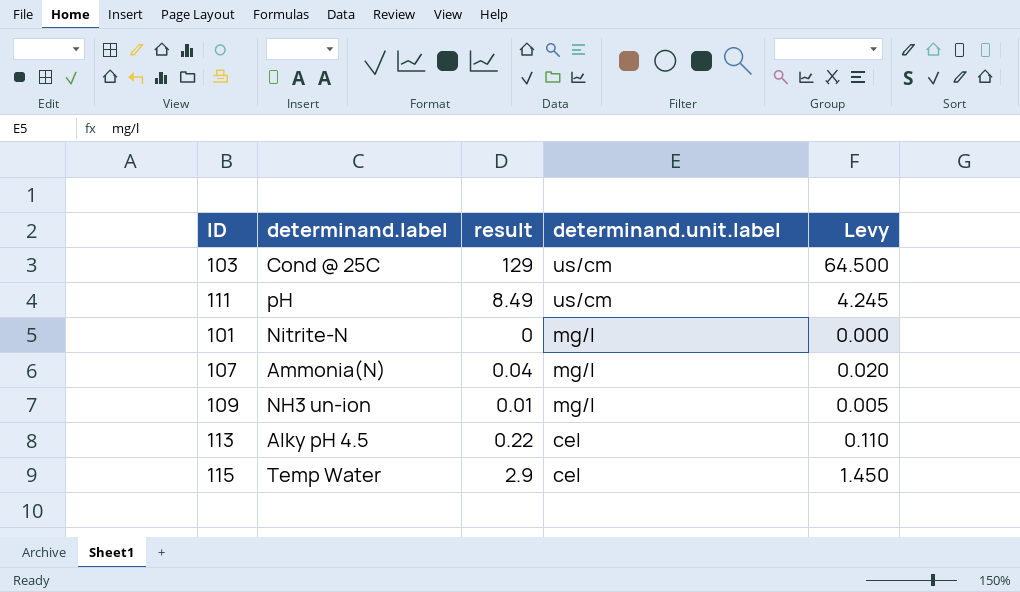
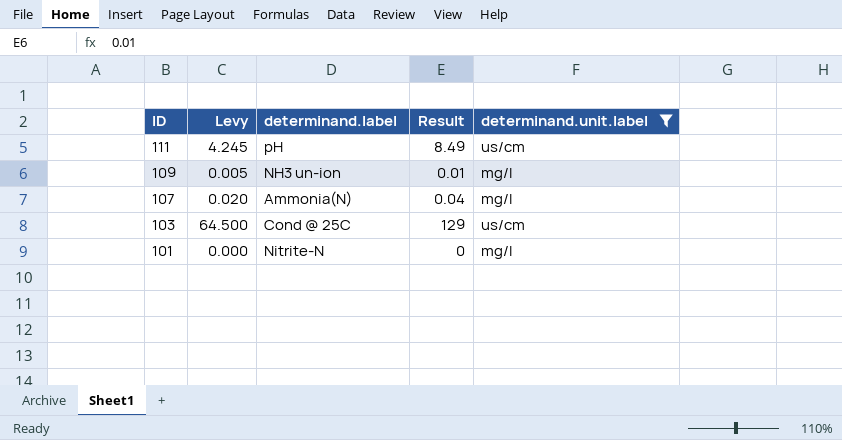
filter: none -> determinand.unit.label != cel
row order: determinand.unit.label descending -> ID descending
column Levy | position: 5 -> 2
column name: result -> Result

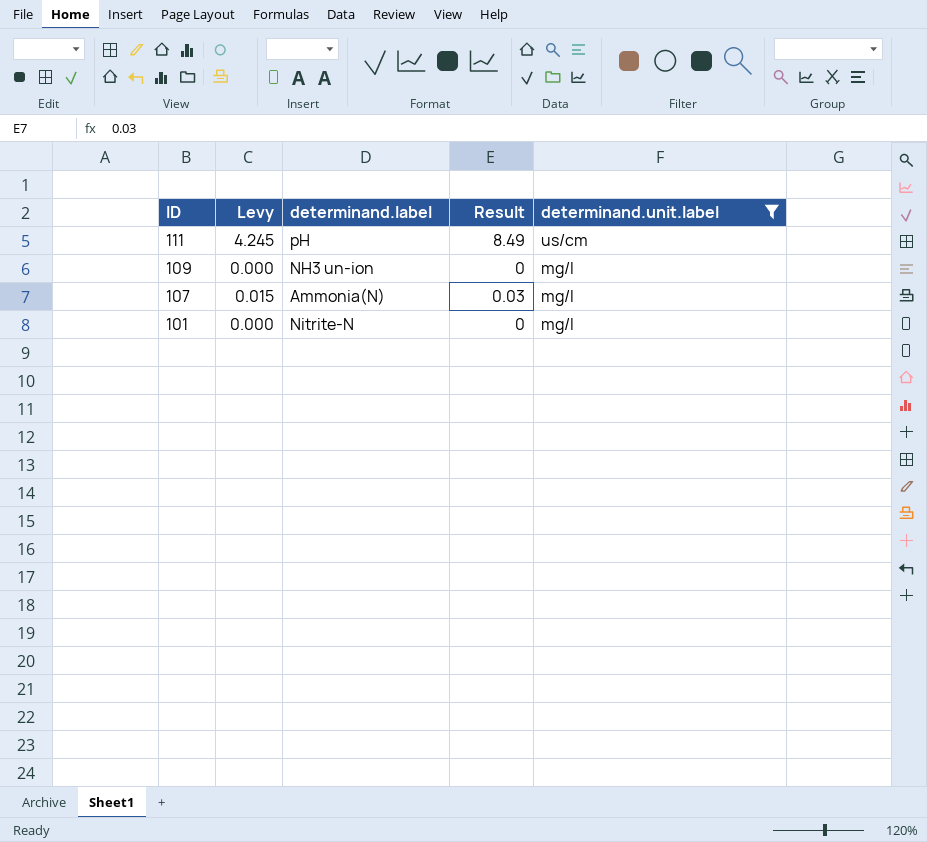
row 103: 64.500 | Cond @ 25C | 129 | us/cm -> none
109 | Levy: 0.005 -> 0.000
109 | Result: 0.01 -> 0
107 | Levy: 0.020 -> 0.015
107 | Result: 0.04 -> 0.03

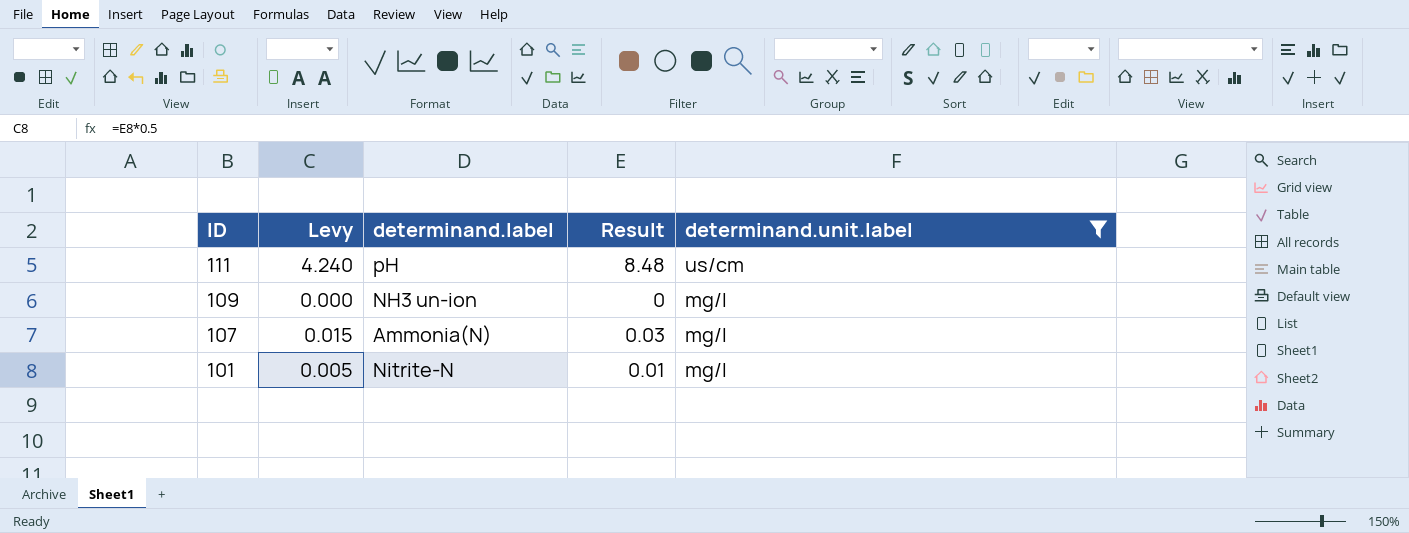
111 | Levy: 4.245 -> 4.240
111 | Result: 8.49 -> 8.48
101 | Levy: 0.000 -> 0.005
101 | Result: 0 -> 0.01

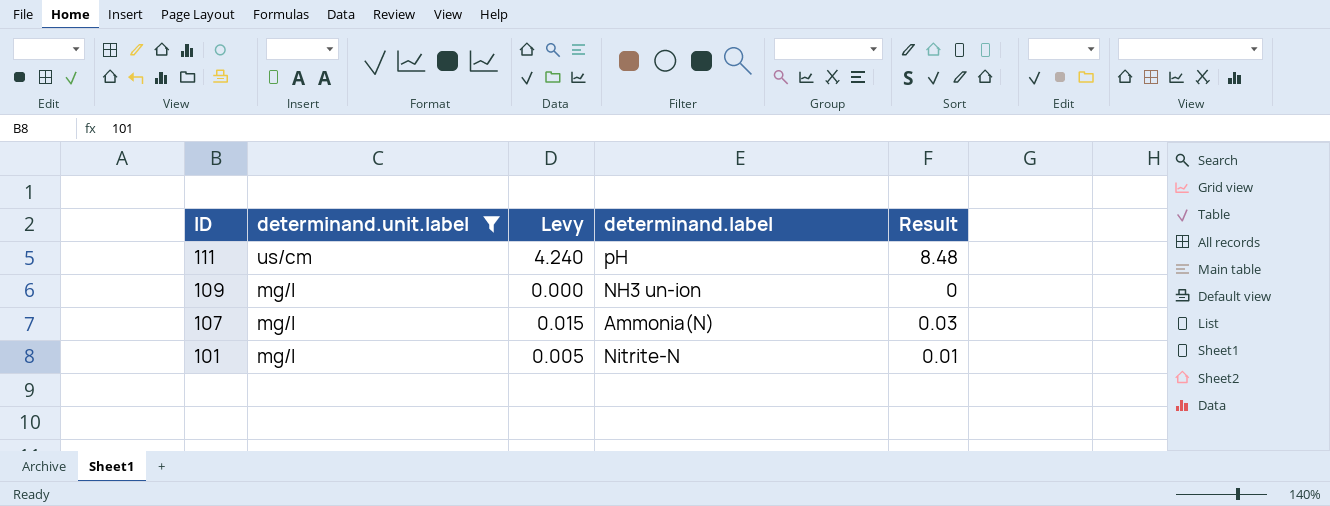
column determinand.unit.label | position: 5 -> 2

